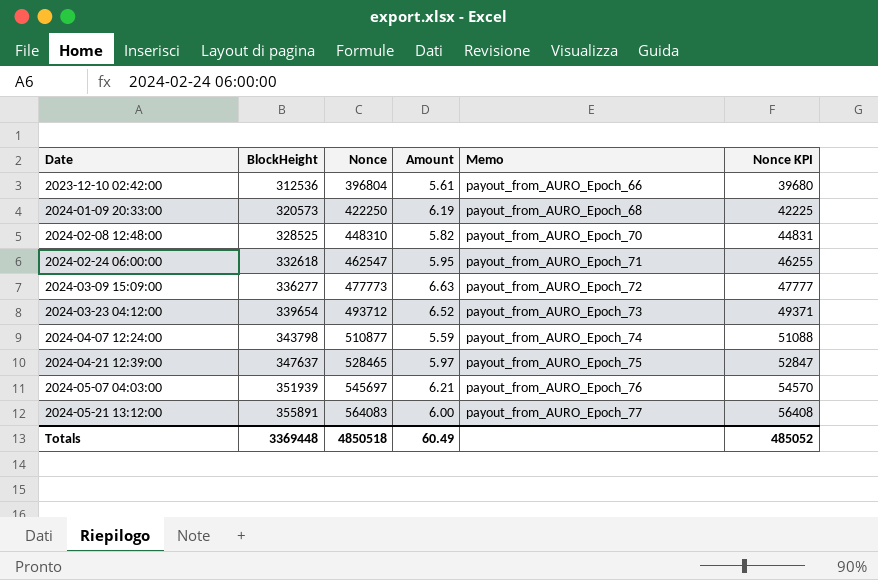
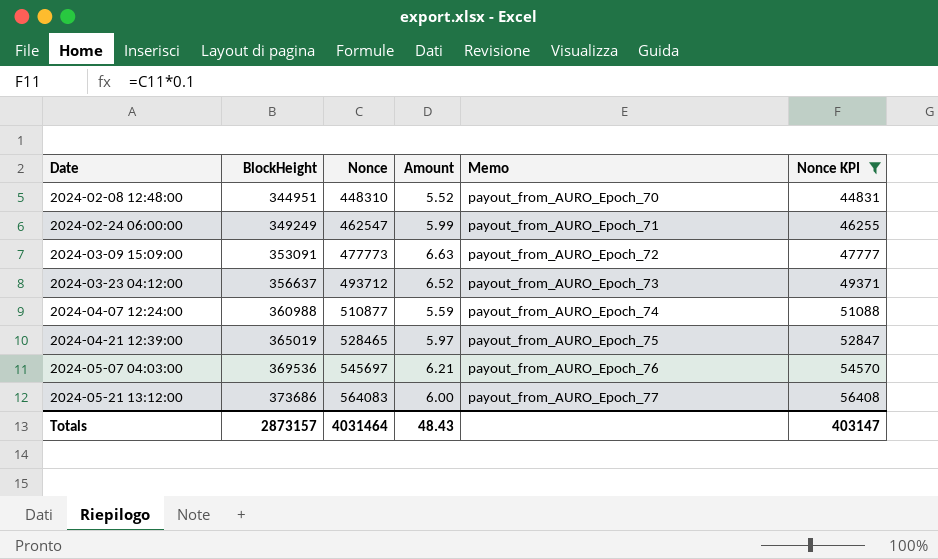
filter: none -> Nonce KPI >= 44831
2024-02-08 12:48:00 | BlockHeight: 328525 -> 344951
2024-02-08 12:48:00 | Amount: 5.82 -> 5.52
2024-02-24 06:00:00 | BlockHeight: 332618 -> 349249
2024-02-24 06:00:00 | Amount: 5.95 -> 5.99
2024-03-09 15:09:00 | BlockHeight: 336277 -> 353091
2024-03-23 04:12:00 | BlockHeight: 339654 -> 356637
2024-04-07 12:24:00 | BlockHeight: 343798 -> 360988
2024-04-21 12:39:00 | BlockHeight: 347637 -> 365019
2024-05-07 04:03:00 | BlockHeight: 351939 -> 369536
2024-05-21 13:12:00 | BlockHeight: 355891 -> 373686
Totals | BlockHeight: 3369448 -> 2873157
Totals | Nonce: 4850518 -> 4031464
Totals | Amount: 60.49 -> 48.43
Totals | Nonce KPI: 485052 -> 403147

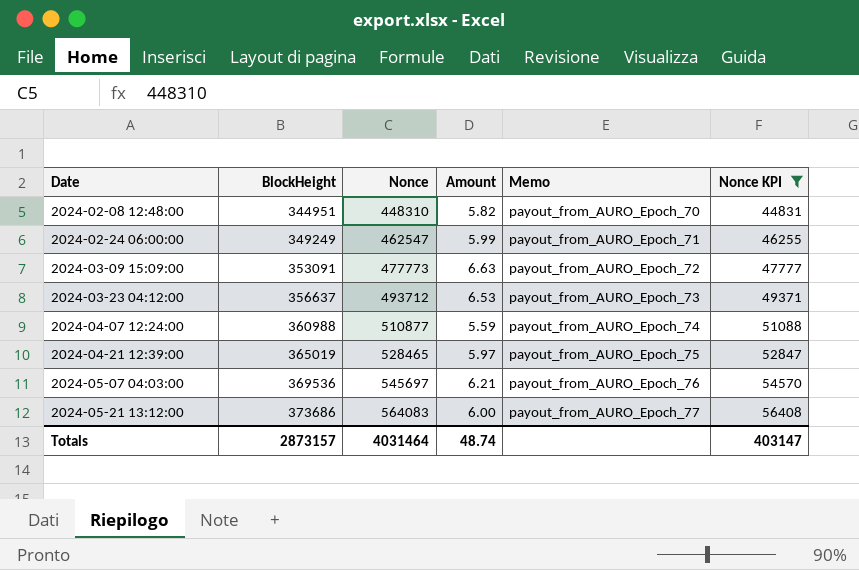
2024-02-08 12:48:00 | Amount: 5.52 -> 5.82
2024-03-23 04:12:00 | Amount: 6.52 -> 6.53
Totals | Amount: 48.43 -> 48.74

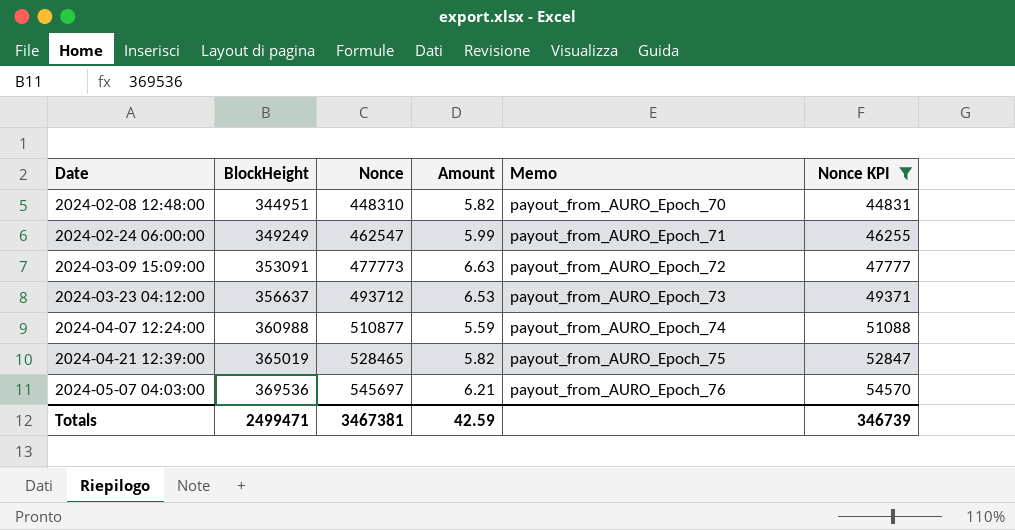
row 2024-05-21 13:12:00: 373686 | 564083 | 6.00 | payout_from_AURO_Epoch_77 | 56408 -> none
2024-04-21 12:39:00 | Amount: 5.97 -> 5.82
Totals | BlockHeight: 2873157 -> 2499471
Totals | Nonce: 4031464 -> 3467381
Totals | Amount: 48.74 -> 42.59
Totals | Nonce KPI: 403147 -> 346739

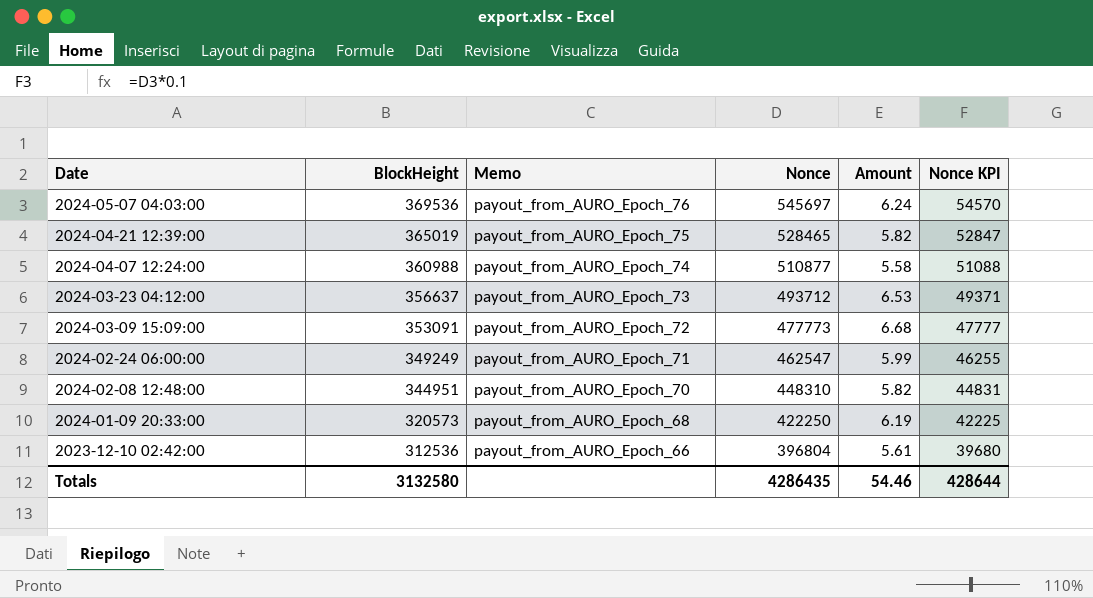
filter: Nonce KPI >= 44831 -> none
row order: Date ascending -> Date descending
column Memo | position: 5 -> 3
2024-05-07 04:03:00 | Amount: 6.21 -> 6.24
2024-04-07 12:24:00 | Amount: 5.59 -> 5.58
2024-03-09 15:09:00 | Amount: 6.63 -> 6.68
Totals | BlockHeight: 2499471 -> 3132580
Totals | Nonce: 3467381 -> 4286435
Totals | Amount: 42.59 -> 54.46
Totals | Nonce KPI: 346739 -> 428644

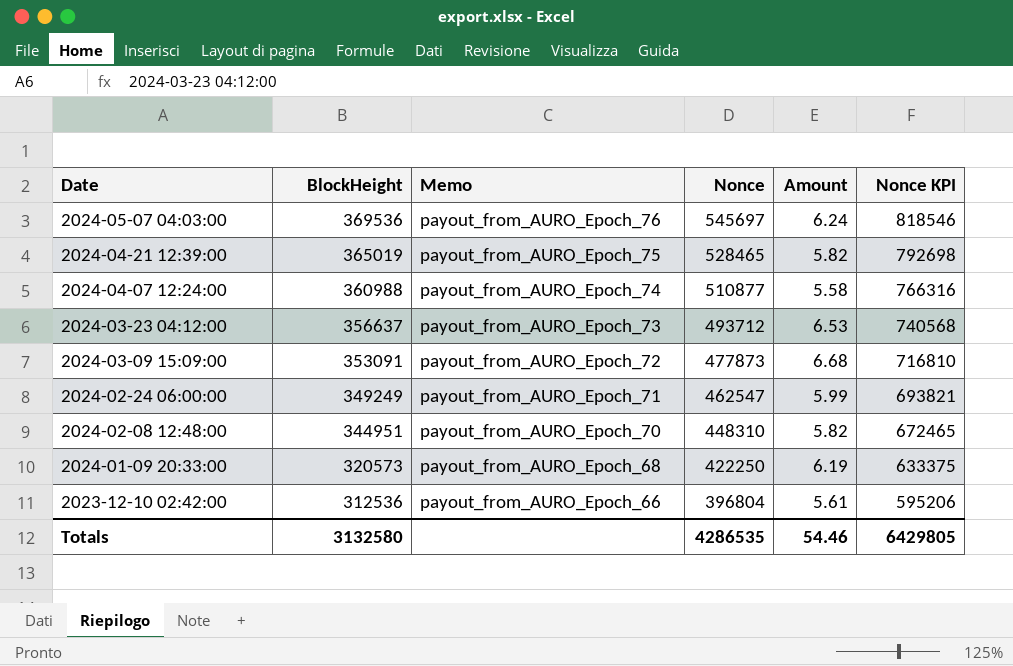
column Nonce KPI | formula: [Nonce] * 0.1 -> [Nonce] * 1.5
2024-03-09 15:09:00 | Nonce: 477773 -> 477873
Totals | Nonce: 4286435 -> 4286535
Totals | Nonce KPI: 428644 -> 6429805

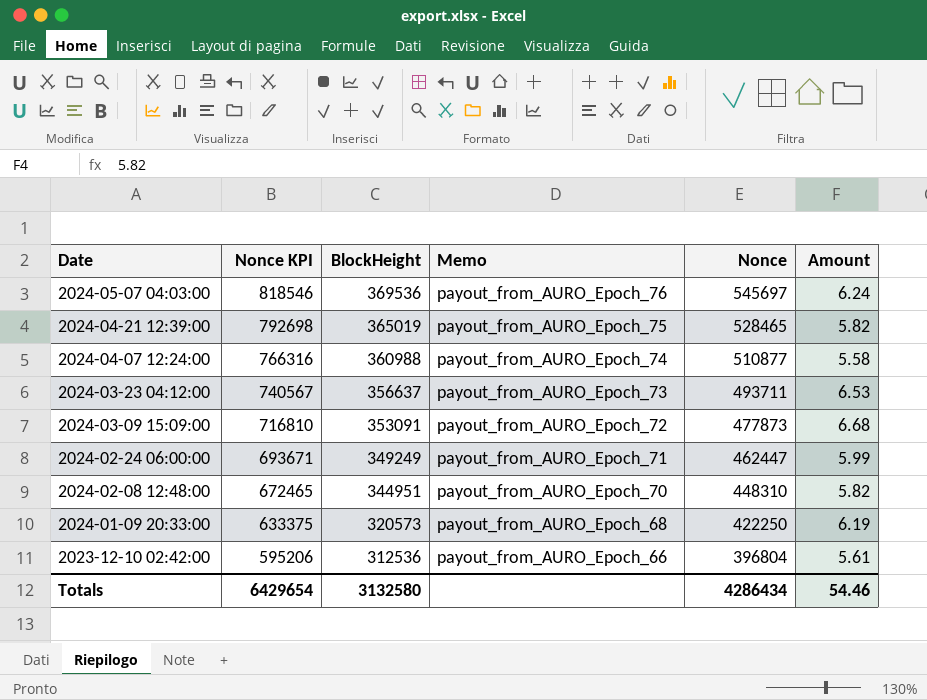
column Nonce KPI | position: 6 -> 2
2024-03-23 04:12:00 | Nonce KPI: 740568 -> 740567
2024-03-23 04:12:00 | Nonce: 493712 -> 493711
2024-02-24 06:00:00 | Nonce KPI: 693821 -> 693671
2024-02-24 06:00:00 | Nonce: 462547 -> 462447
Totals | Nonce KPI: 6429805 -> 6429654
Totals | Nonce: 4286535 -> 4286434

